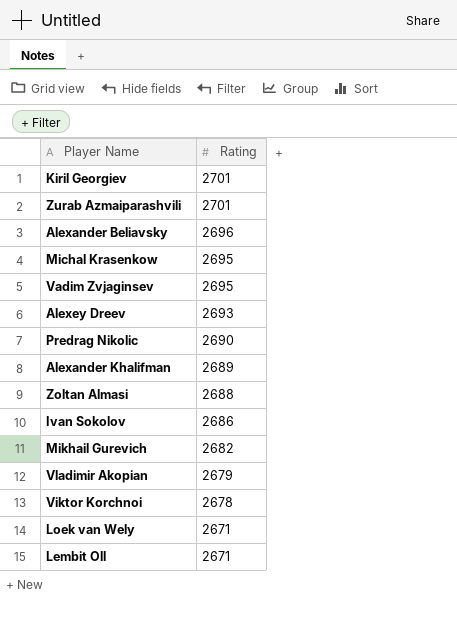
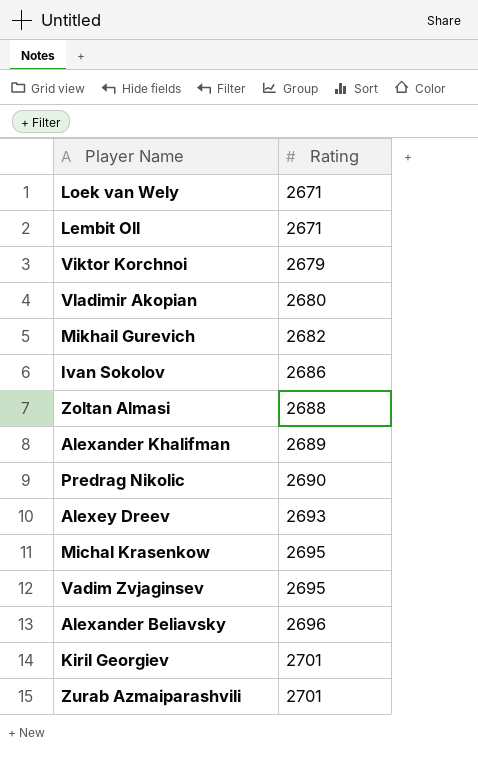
row order: Rating descending -> Rating ascending
Viktor Korchnoi | Rating: 2678 -> 2679
Vladimir Akopian | Rating: 2679 -> 2680

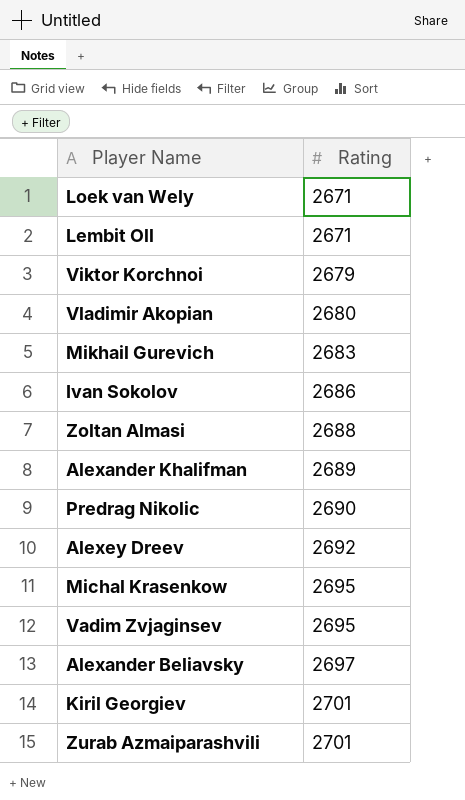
Mikhail Gurevich | Rating: 2682 -> 2683
Alexey Dreev | Rating: 2693 -> 2692
Alexander Beliavsky | Rating: 2696 -> 2697

